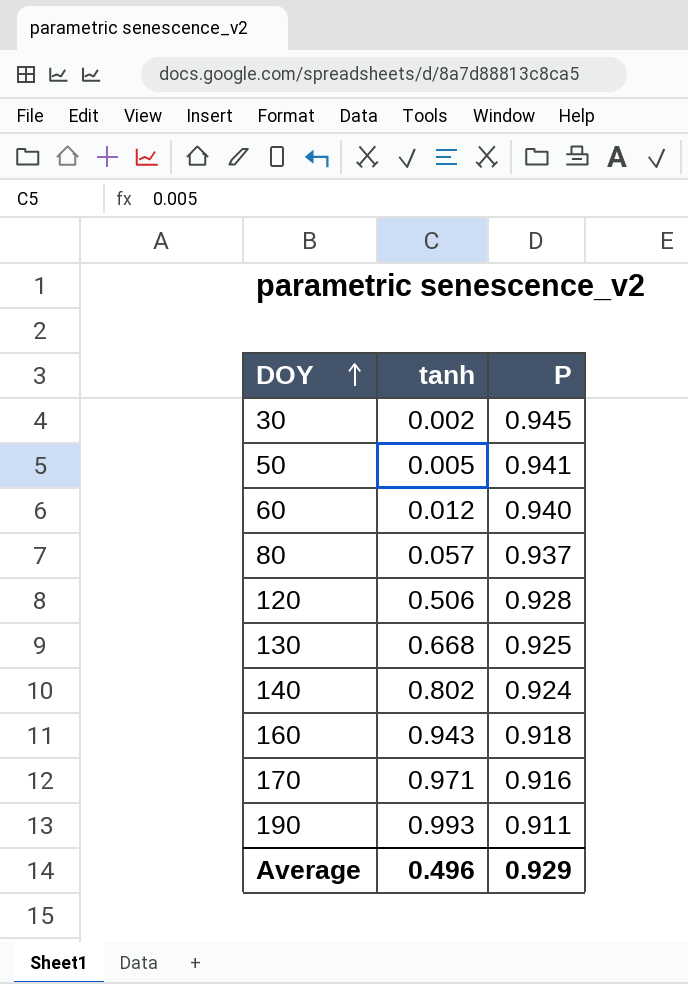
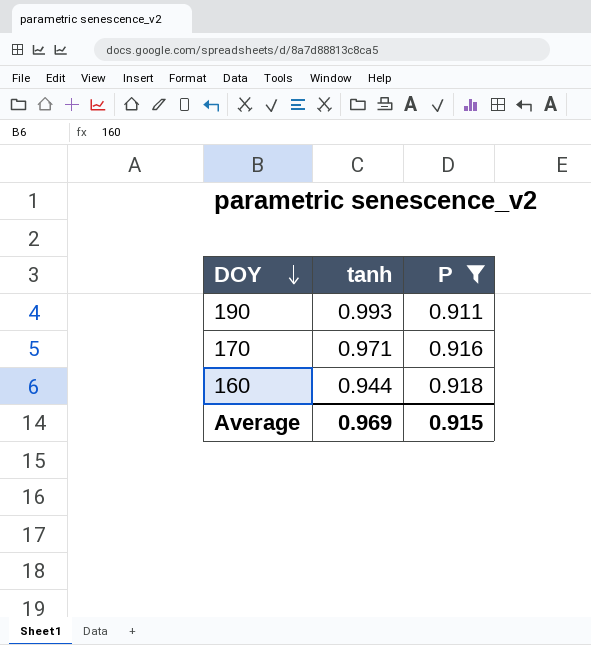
filter: none -> P <= 0.918
row order: DOY ascending -> DOY descending
160 | tanh: 0.943 -> 0.944
Average | tanh: 0.496 -> 0.969
Average | P: 0.929 -> 0.915

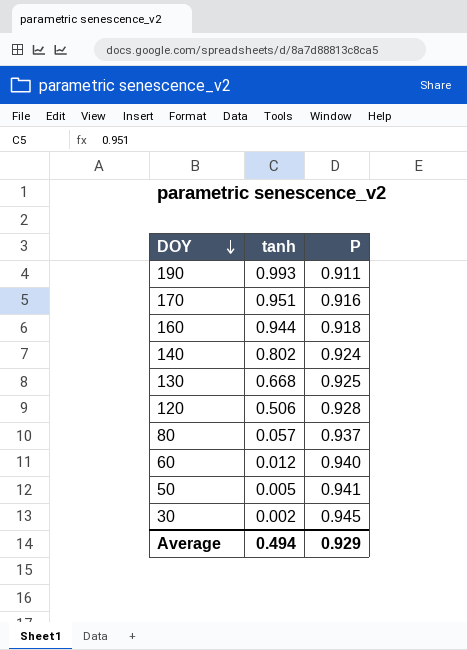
filter: P <= 0.918 -> none
170 | tanh: 0.971 -> 0.951
Average | tanh: 0.969 -> 0.494
Average | P: 0.915 -> 0.929

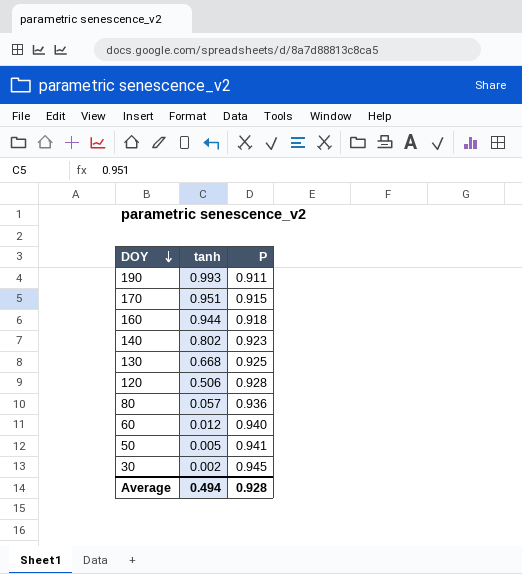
170 | P: 0.916 -> 0.915
140 | P: 0.924 -> 0.923
80 | P: 0.937 -> 0.936
Average | P: 0.929 -> 0.928

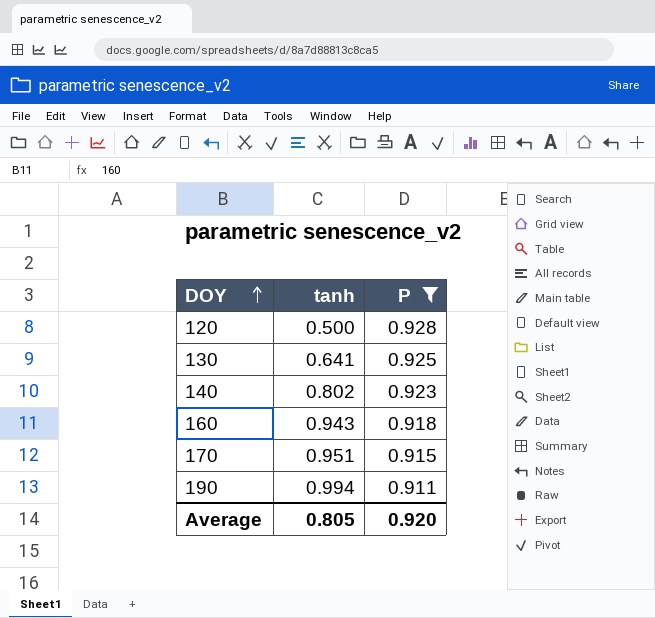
filter: none -> P <= 0.928
row order: DOY descending -> DOY ascending
120 | tanh: 0.506 -> 0.500
130 | tanh: 0.668 -> 0.641
160 | tanh: 0.944 -> 0.943
190 | tanh: 0.993 -> 0.994
Average | tanh: 0.494 -> 0.805
Average | P: 0.928 -> 0.920

